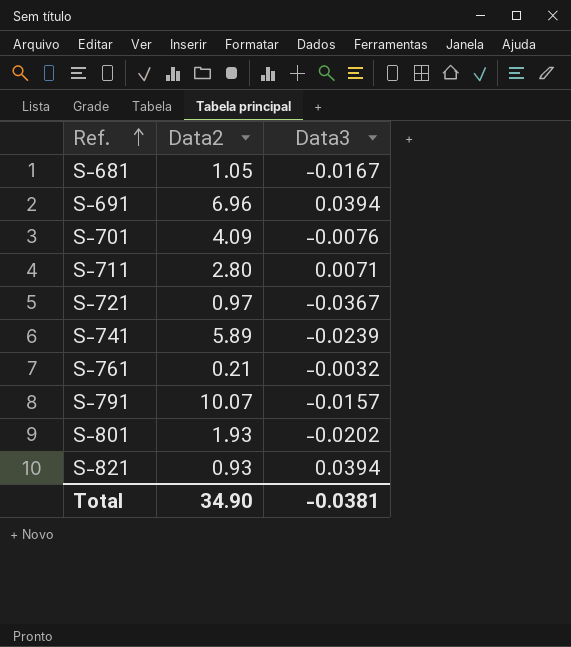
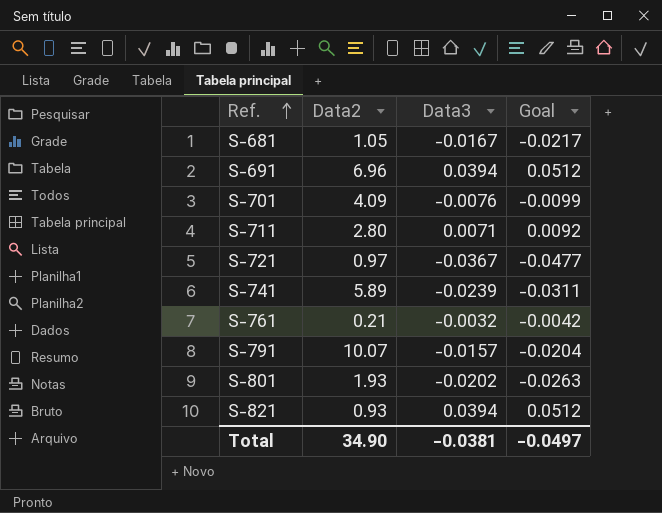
column Goal | formula: none -> [Data3] * 1.3

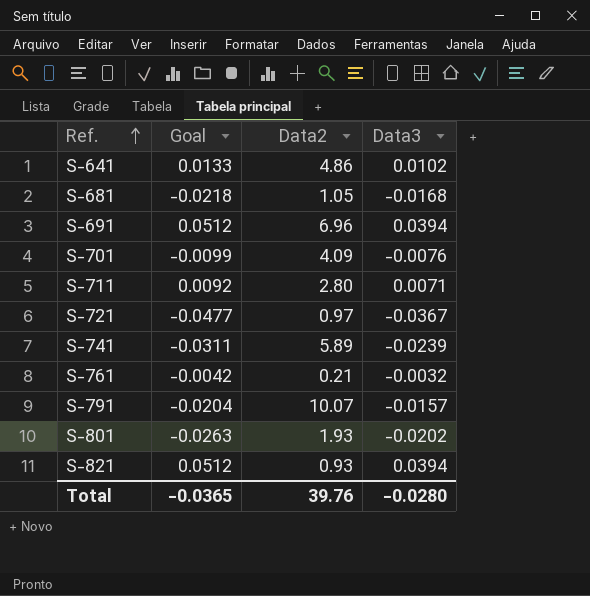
column Goal | position: 4 -> 2
row S-641: none -> 0.0133 | 4.86 | 0.0102
S-681 | Goal: -0.0217 -> -0.0218
S-681 | Data3: -0.0167 -> -0.0168
Total | Goal: -0.0497 -> -0.0365
Total | Data2: 34.90 -> 39.76
Total | Data3: -0.0381 -> -0.0280

